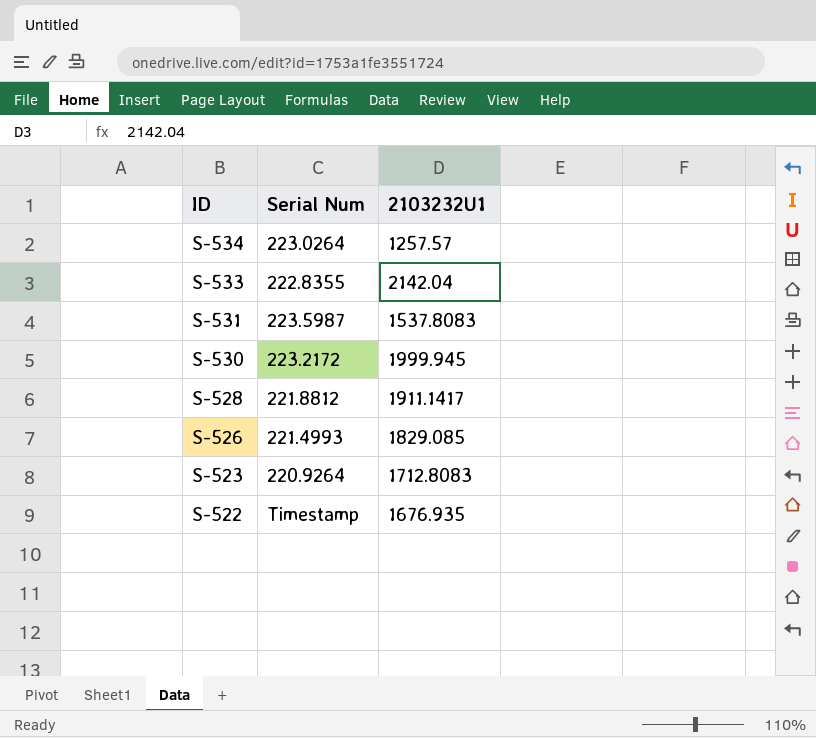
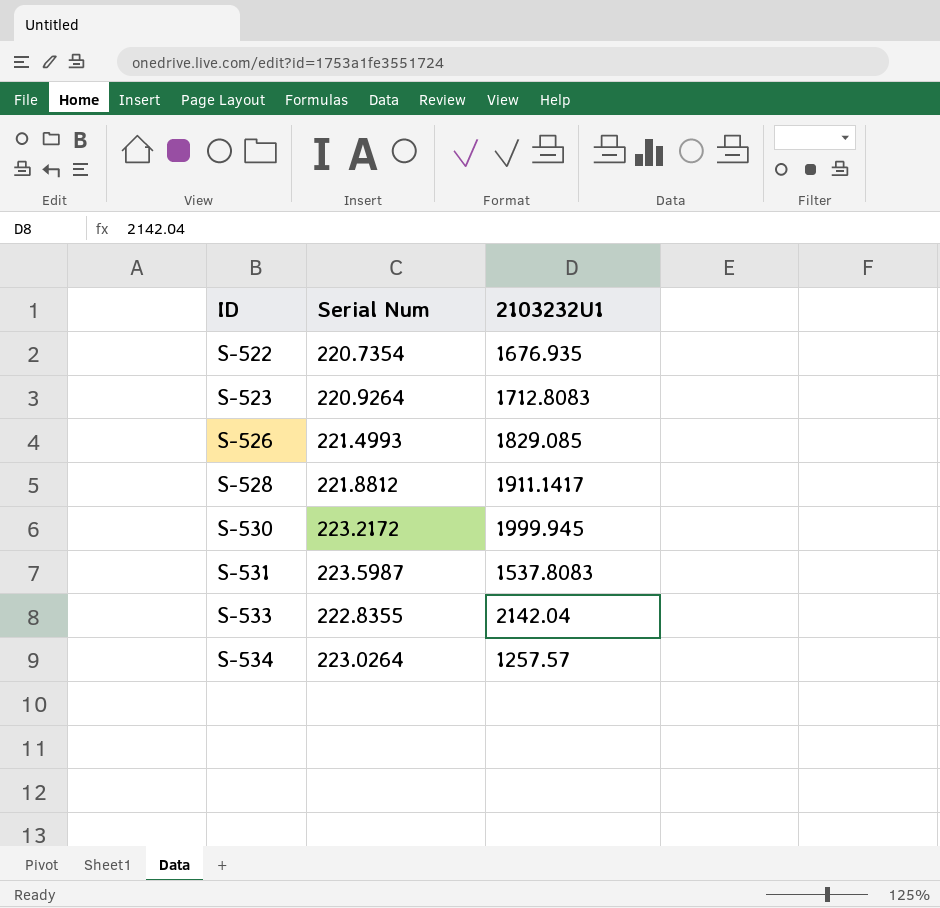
row order: ID descending -> ID ascending
S-522 | Serial Num: Timestamp -> 220.7354

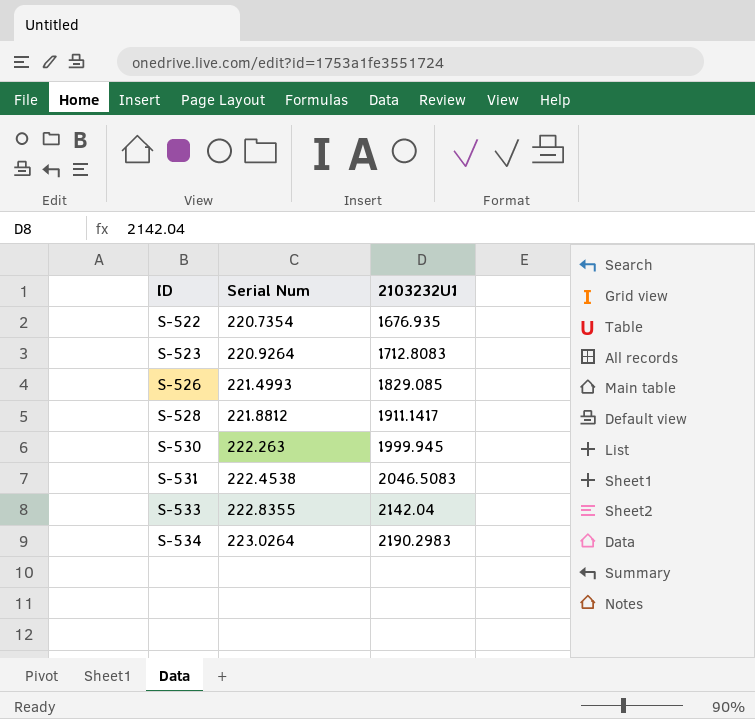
S-530 | Serial Num: 223.2172 -> 222.263
S-531 | Serial Num: 223.5987 -> 222.4538
S-531 | 2103232U1: 1537.8083 -> 2046.5083
S-534 | 2103232U1: 1257.57 -> 2190.2983

